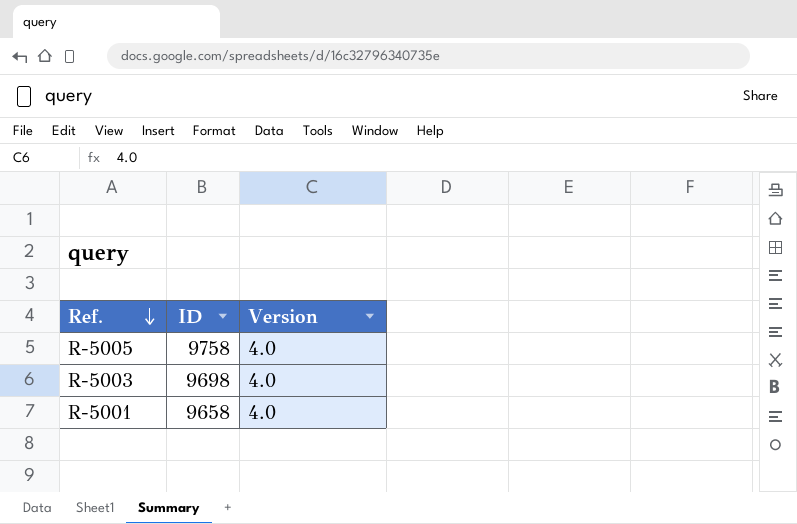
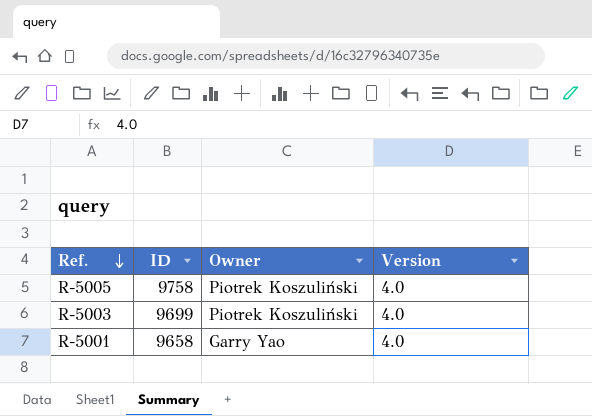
column Owner | position: none -> 3
R-5003 | ID: 9698 -> 9699

